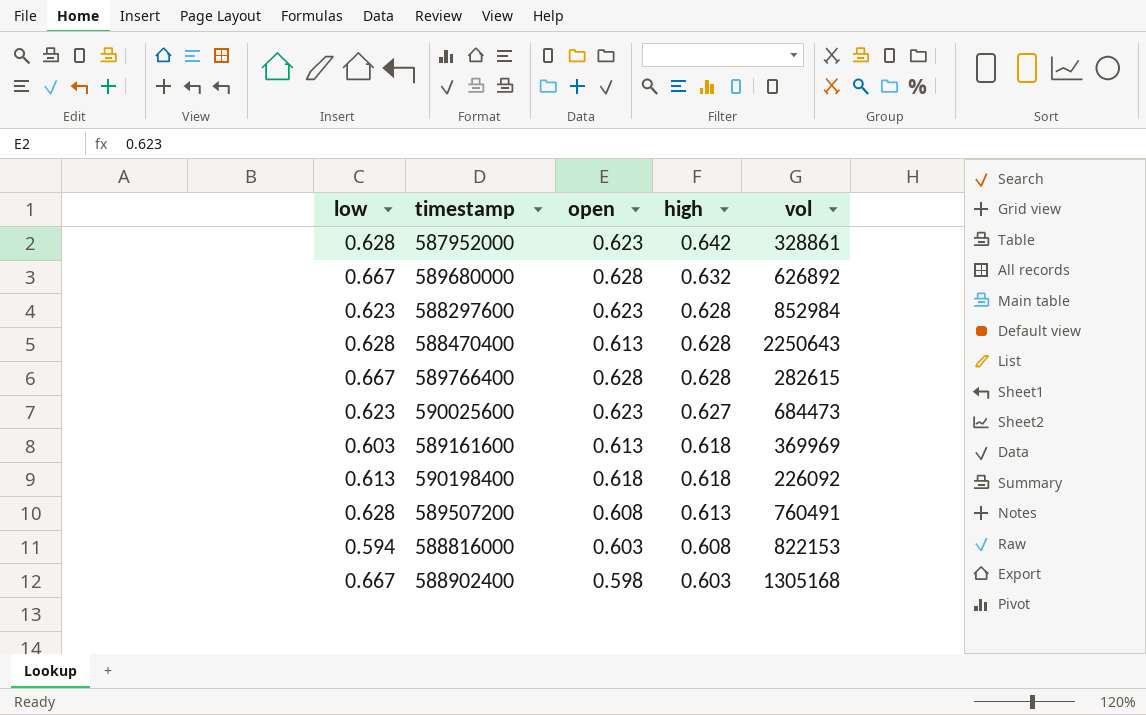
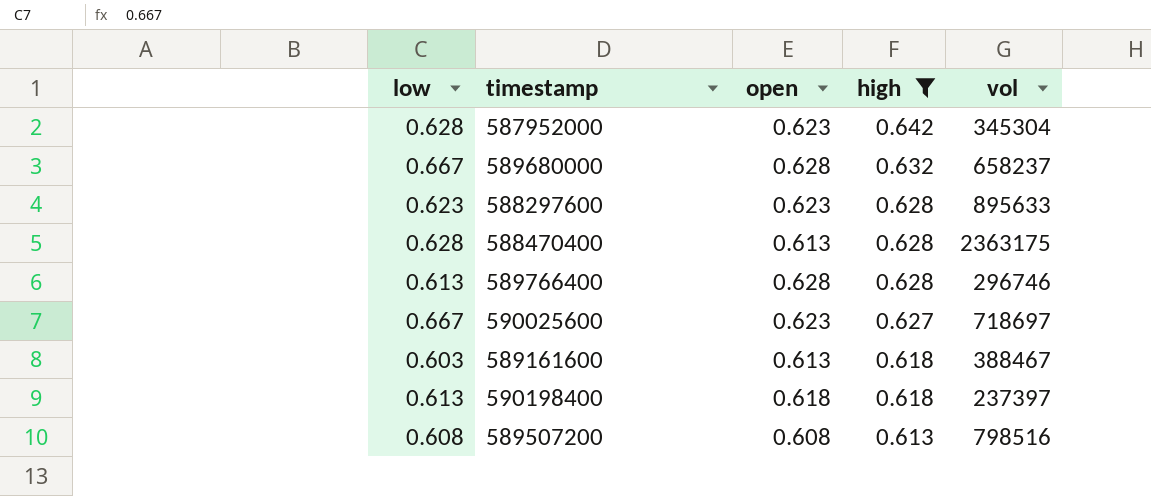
filter: none -> high >= 0.613
587952000 | vol: 328861 -> 345304
589680000 | vol: 626892 -> 658237
588297600 | vol: 852984 -> 895633
588470400 | vol: 2250643 -> 2363175
589766400 | low: 0.667 -> 0.613
589766400 | vol: 282615 -> 296746
590025600 | low: 0.623 -> 0.667
590025600 | vol: 684473 -> 718697
589161600 | vol: 369969 -> 388467
590198400 | vol: 226092 -> 237397
589507200 | low: 0.628 -> 0.608
589507200 | vol: 760491 -> 798516

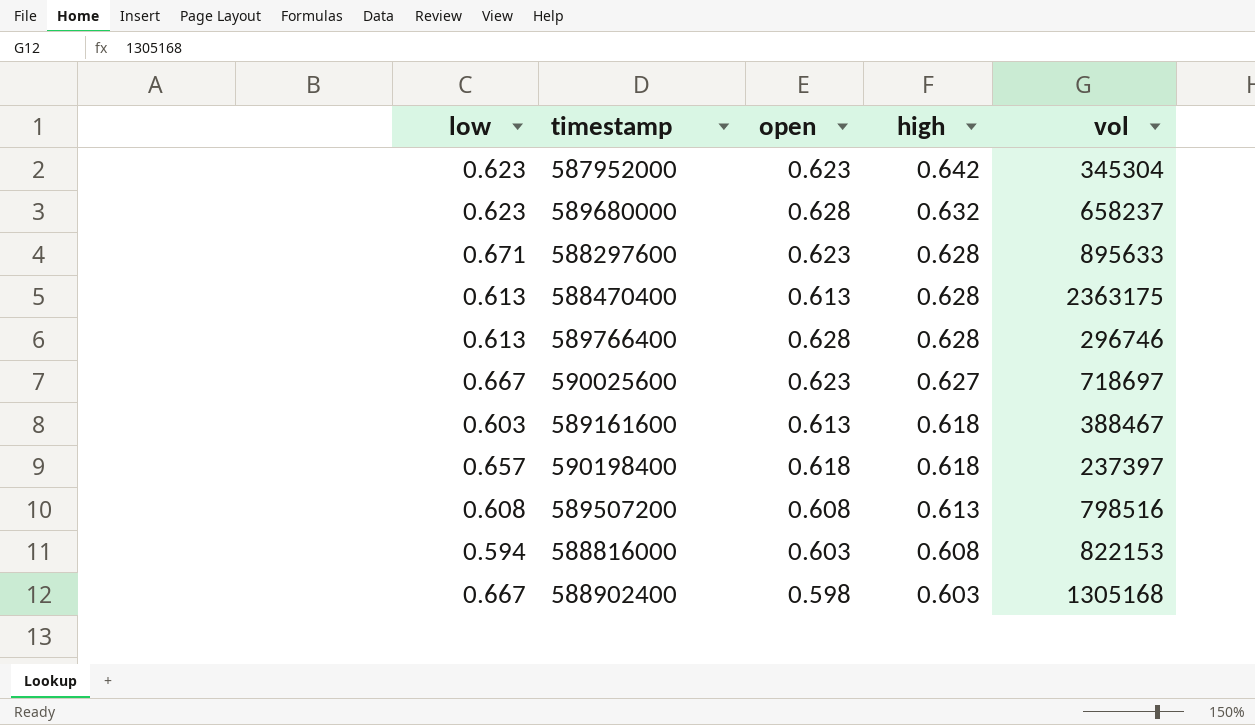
filter: high >= 0.613 -> none
587952000 | low: 0.628 -> 0.623
589680000 | low: 0.667 -> 0.623
588297600 | low: 0.623 -> 0.671
588470400 | low: 0.628 -> 0.613
590198400 | low: 0.613 -> 0.657

